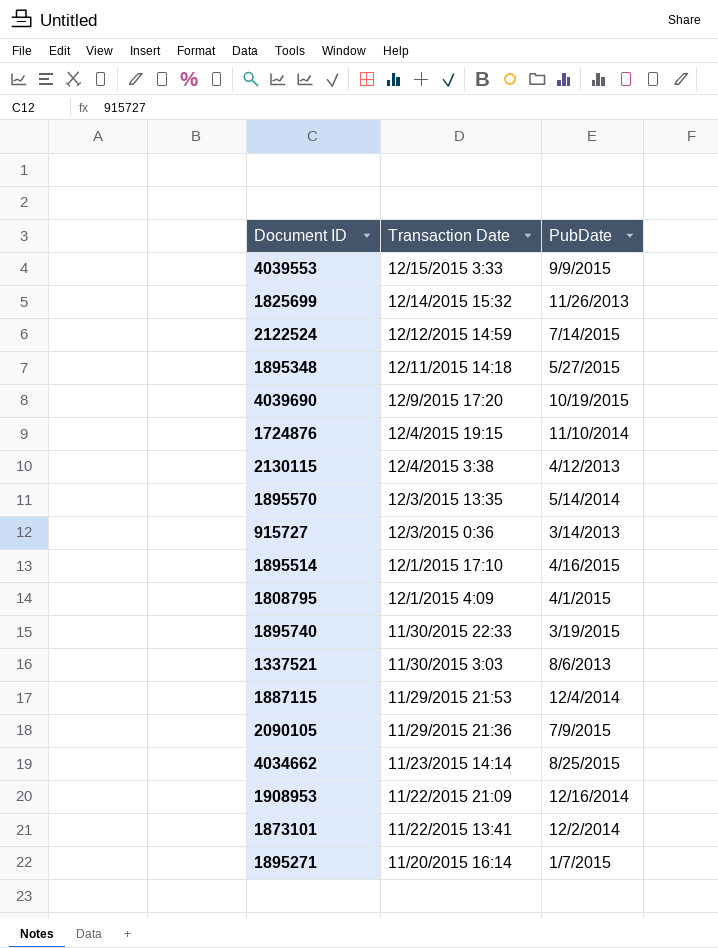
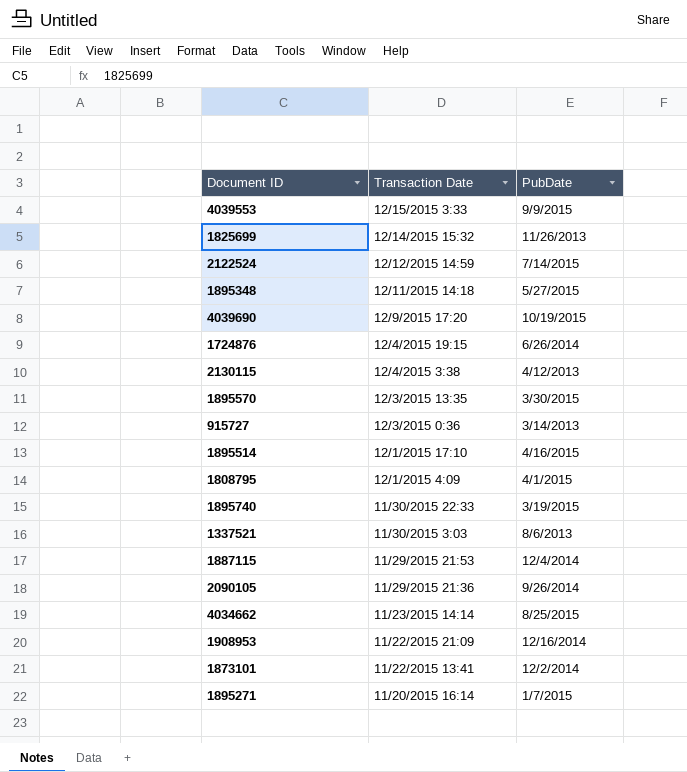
1724876 | PubDate: 11/10/2014 -> 6/26/2014
1895570 | PubDate: 5/14/2014 -> 3/30/2015
2090105 | PubDate: 7/9/2015 -> 9/26/2014

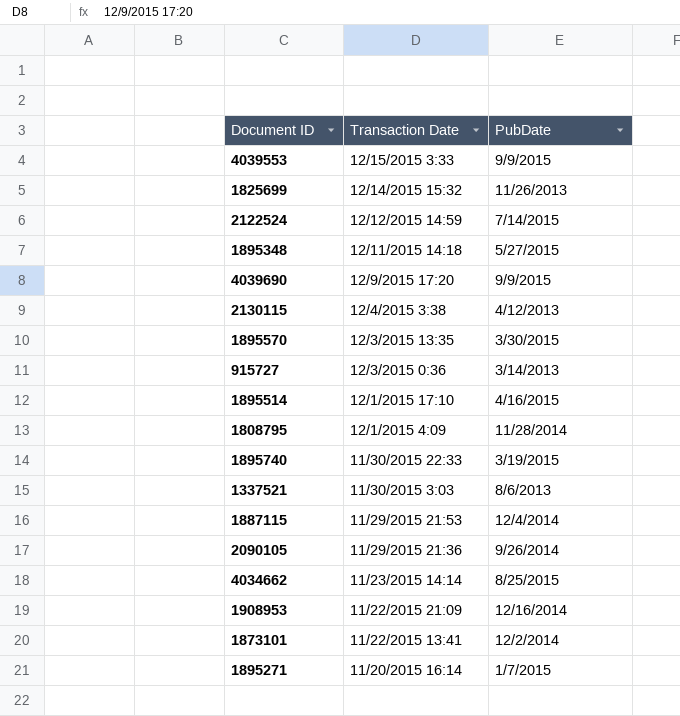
row 1724876: 12/4/2015 19:15 | 6/26/2014 -> none
4039690 | PubDate: 10/19/2015 -> 9/9/2015
1808795 | PubDate: 4/1/2015 -> 11/28/2014

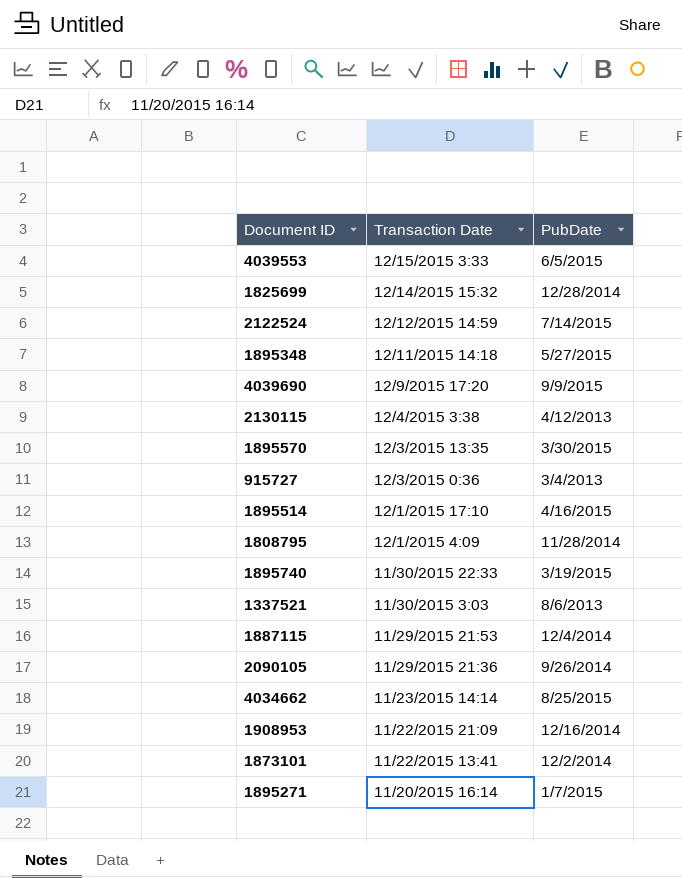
4039553 | PubDate: 9/9/2015 -> 6/5/2015
1825699 | PubDate: 11/26/2013 -> 12/28/2014
915727 | PubDate: 3/14/2013 -> 3/4/2013

